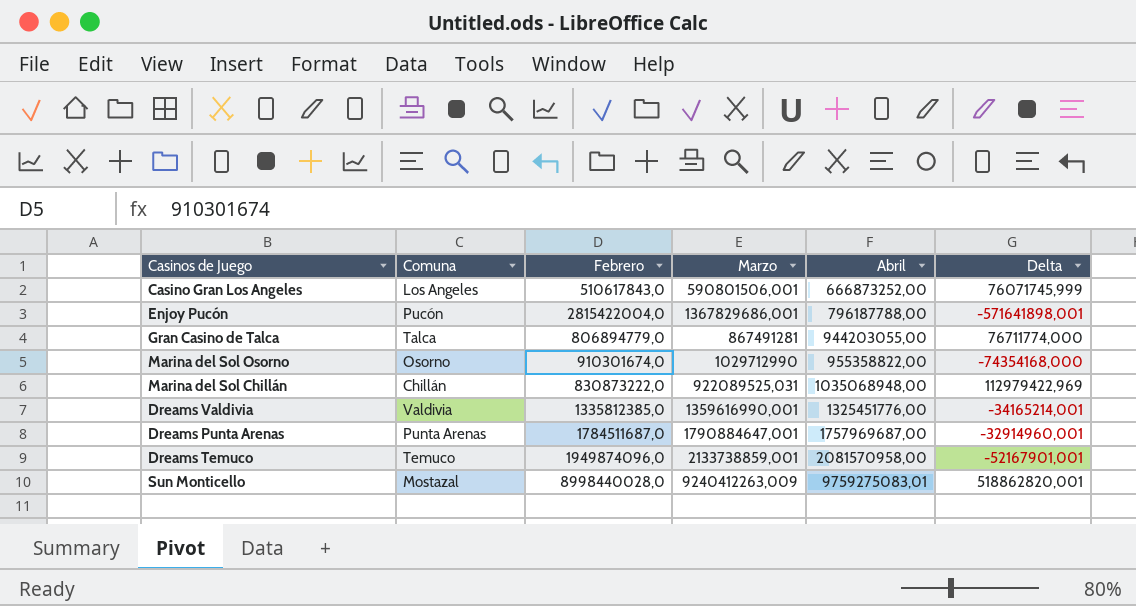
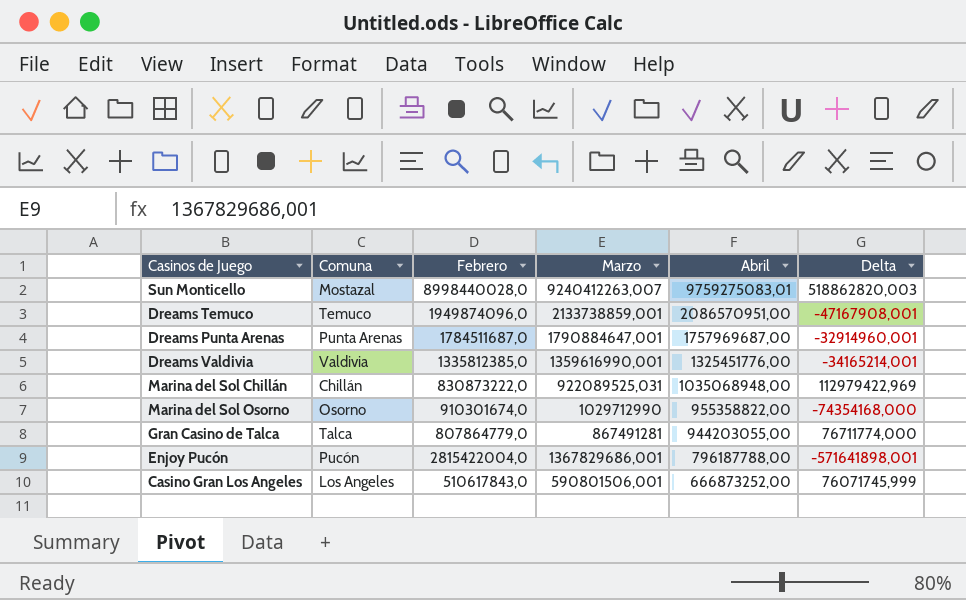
row order: Abril ascending -> Abril descending
Sun Monticello | Marzo: 9240412263,009 -> 9240412263,007
Sun Monticello | Delta: 518862820,001 -> 518862820,003
Dreams Temuco | Abril: 2081570958,00 -> 2086570951,00
Dreams Temuco | Delta: -52167901,001 -> -47167908,001
Gran Casino de Talca | Febrero: 806894779,0 -> 807864779,0

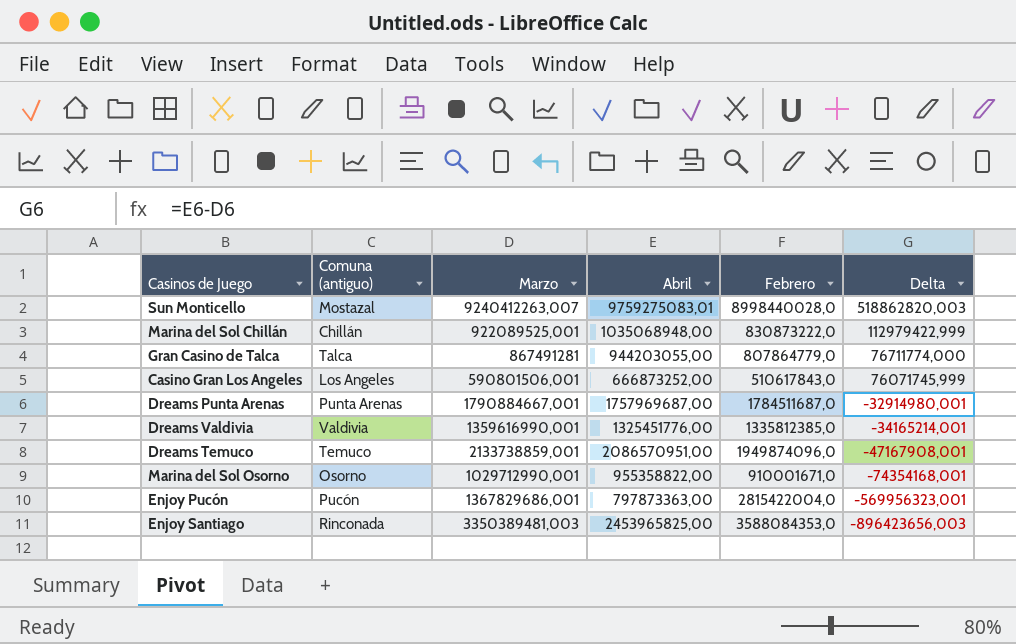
row order: Abril descending -> Delta descending
column name: Comuna -> Comuna (antiguo)
column Febrero | position: 3 -> 5
Marina del Sol Chillán | Marzo: 922089525,031 -> 922089525,001
Marina del Sol Chillán | Delta: 112979422,969 -> 112979422,999
Dreams Punta Arenas | Marzo: 1790884647,001 -> 1790884667,001
Dreams Punta Arenas | Delta: -32914960,001 -> -32914980,001
Marina del Sol Osorno | Marzo: 1029712990 -> 1029712990,001
Marina del Sol Osorno | Febrero: 910301674,0 -> 910001671,0
Marina del Sol Osorno | Delta: -74354168,000 -> -74354168,001
Enjoy Pucón | Abril: 796187788,00 -> 797873363,00
Enjoy Pucón | Delta: -571641898,001 -> -569956323,001
row Enjoy Santiago: none -> Rinconada | 3350389481,003 | 2453965825,00 | 3588084353,0 | -896423656,003

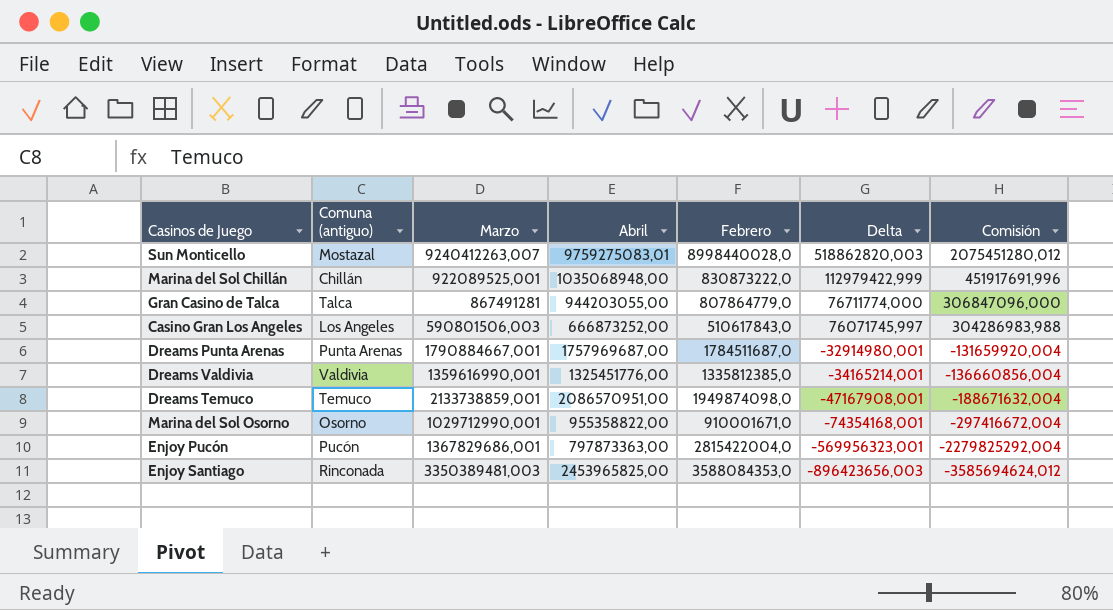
column Comisión | formula: none -> [Delta] * 4
Casino Gran Los Angeles | Marzo: 590801506,001 -> 590801506,003
Casino Gran Los Angeles | Delta: 76071745,999 -> 76071745,997
Dreams Temuco | Febrero: 1949874096,0 -> 1949874098,0

